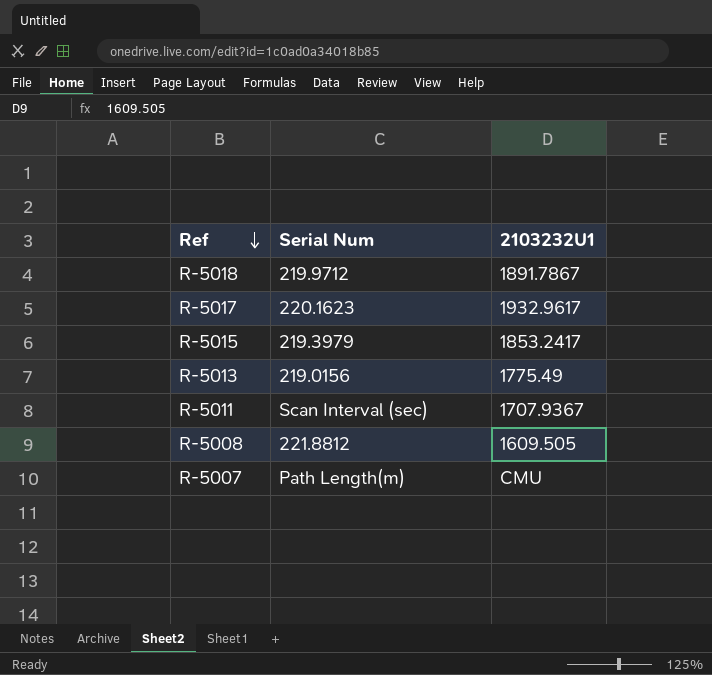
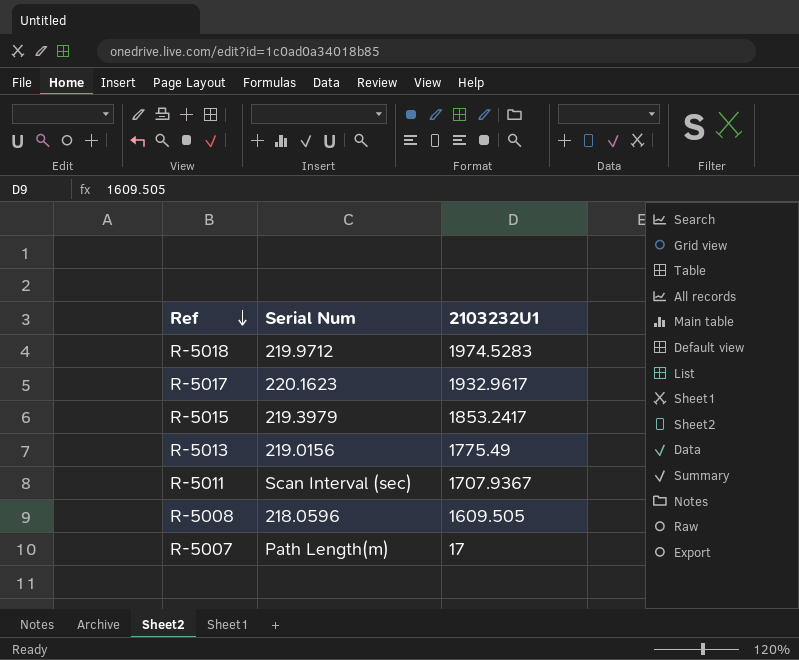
R-5018 | 2103232U1: 1891.7867 -> 1974.5283
R-5008 | Serial Num: 221.8812 -> 218.0596
R-5007 | 2103232U1: CMU -> 17

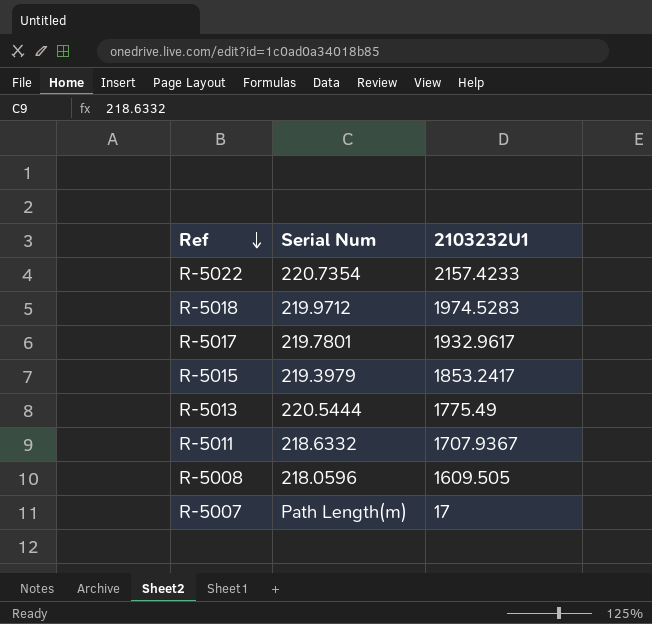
row R-5022: none -> 220.7354 | 2157.4233
R-5017 | Serial Num: 220.1623 -> 219.7801
R-5013 | Serial Num: 219.0156 -> 220.5444
R-5011 | Serial Num: Scan Interval (sec) -> 218.6332

